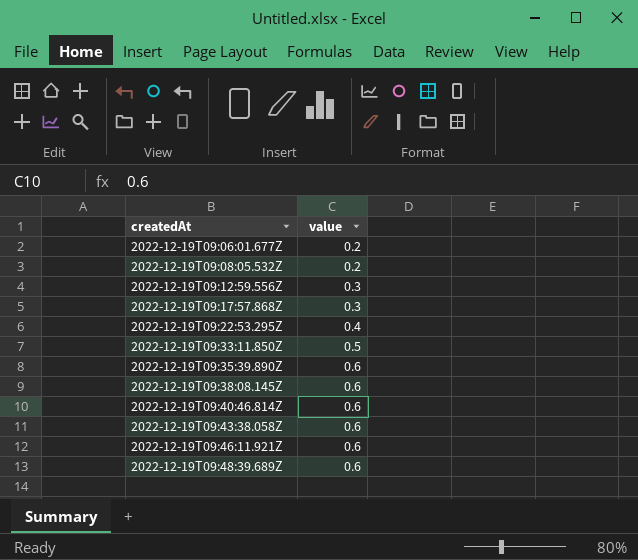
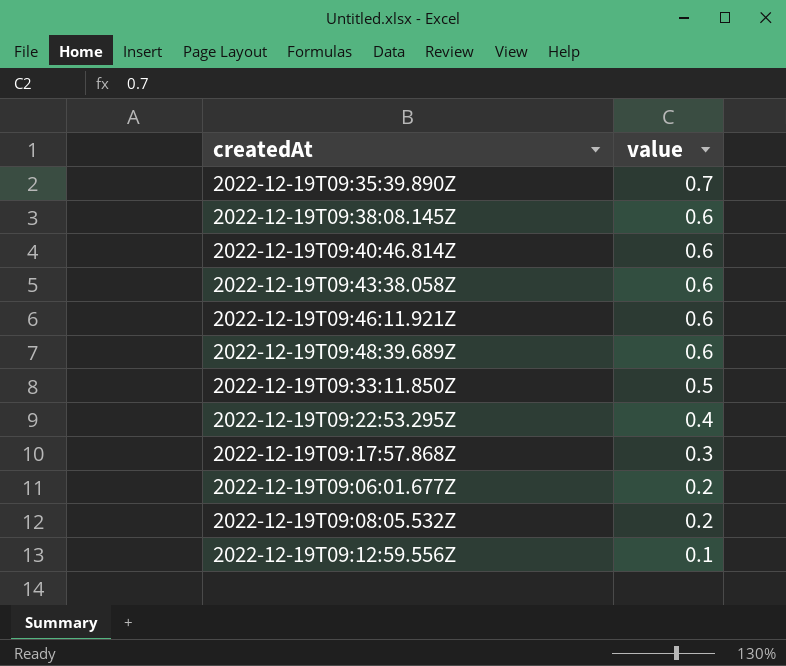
row order: createdAt ascending -> value descending
2022-12-19T09:35:39.890Z | value: 0.6 -> 0.7
2022-12-19T09:12:59.556Z | value: 0.3 -> 0.1

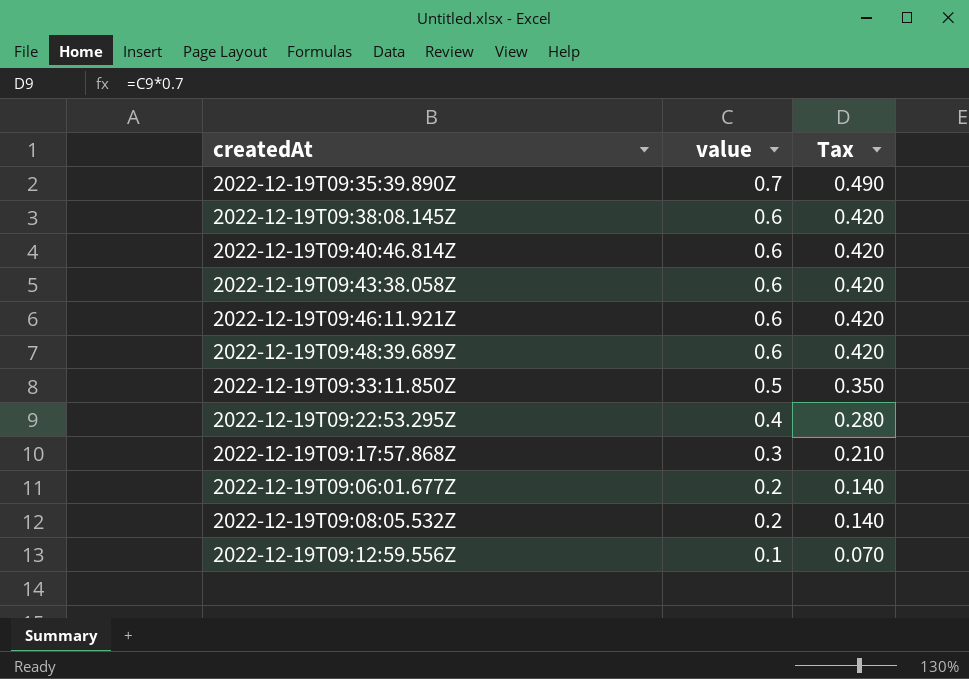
column Tax | formula: none -> [value] * 0.7

